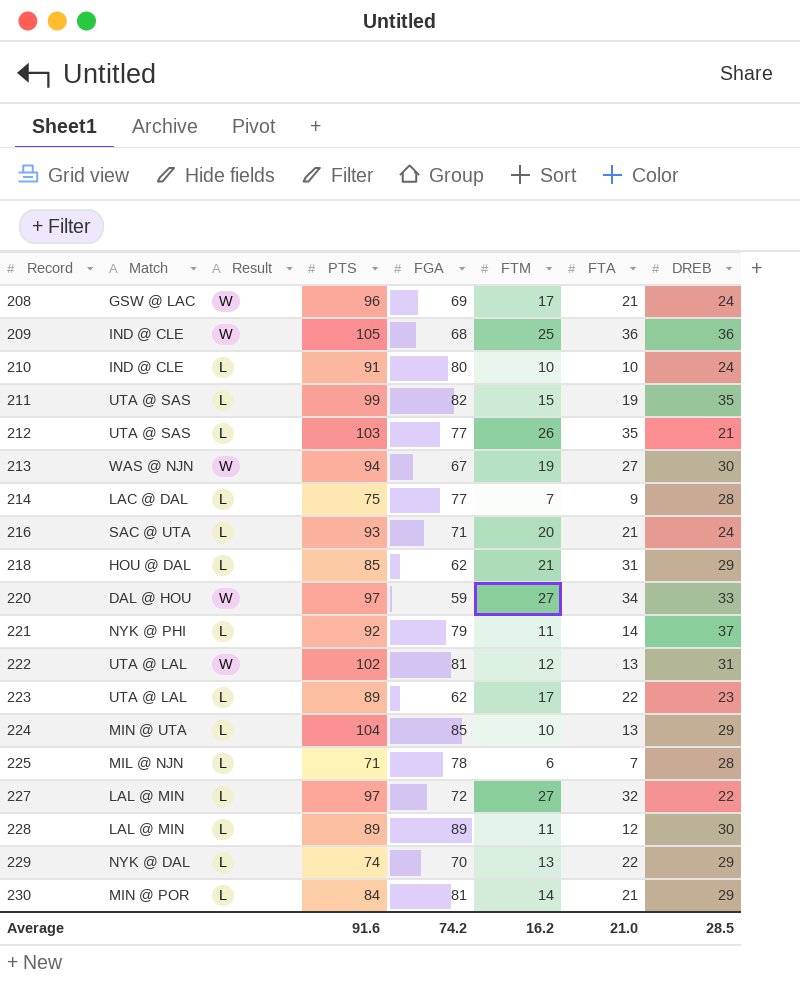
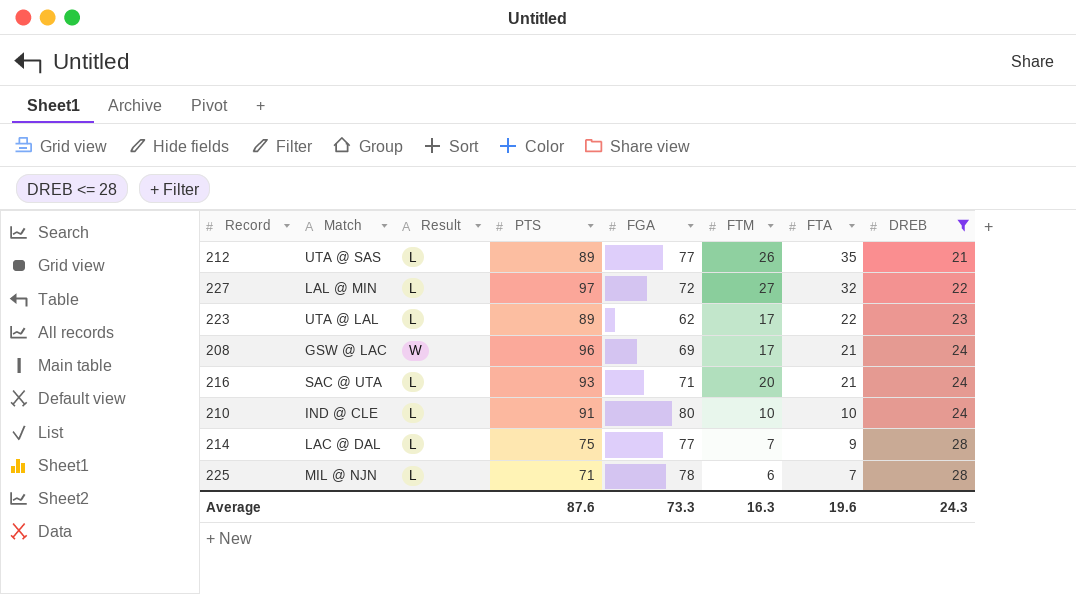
filter: none -> DREB <= 28
row order: Record ascending -> FTA descending
212 | PTS: 103 -> 89
Average | PTS: 91.6 -> 87.6
Average | FGA: 74.2 -> 73.3
Average | FTM: 16.2 -> 16.3
Average | FTA: 21.0 -> 19.6
Average | DREB: 28.5 -> 24.3

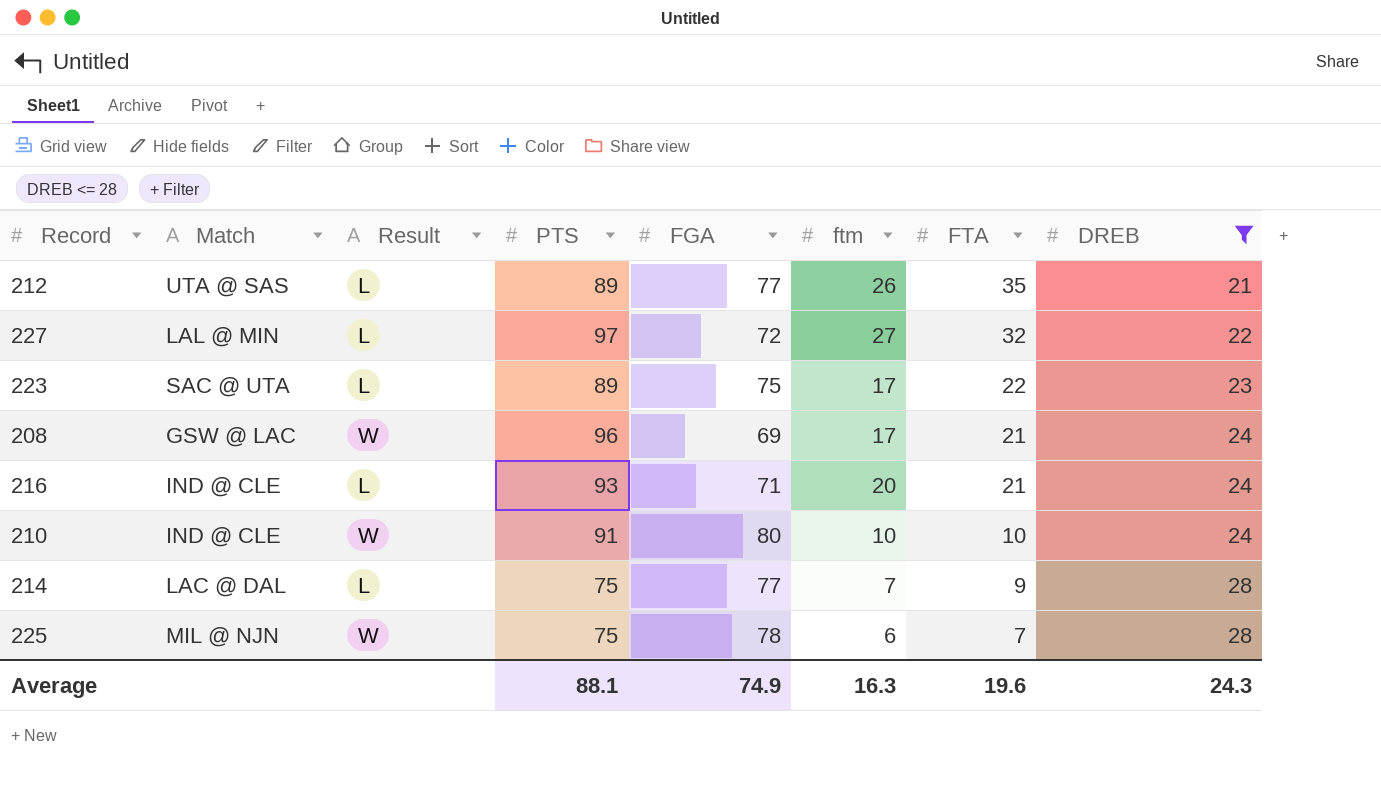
column name: FTM -> ftm
223 | Match: UTA @ LAL -> SAC @ UTA
223 | FGA: 62 -> 75
216 | Match: SAC @ UTA -> IND @ CLE
210 | Result: L -> W
225 | Result: L -> W
225 | PTS: 71 -> 75
Average | PTS: 87.6 -> 88.1
Average | FGA: 73.3 -> 74.9

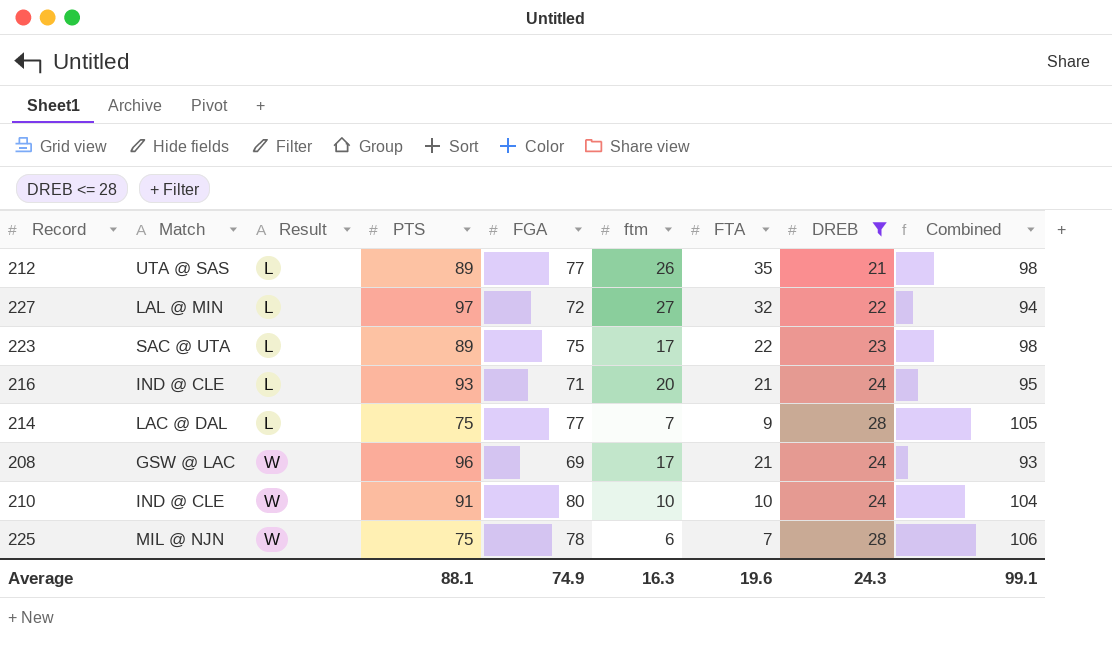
row order: FTA descending -> Result ascending
column Combined | formula: none -> [FGA] + [DREB]

